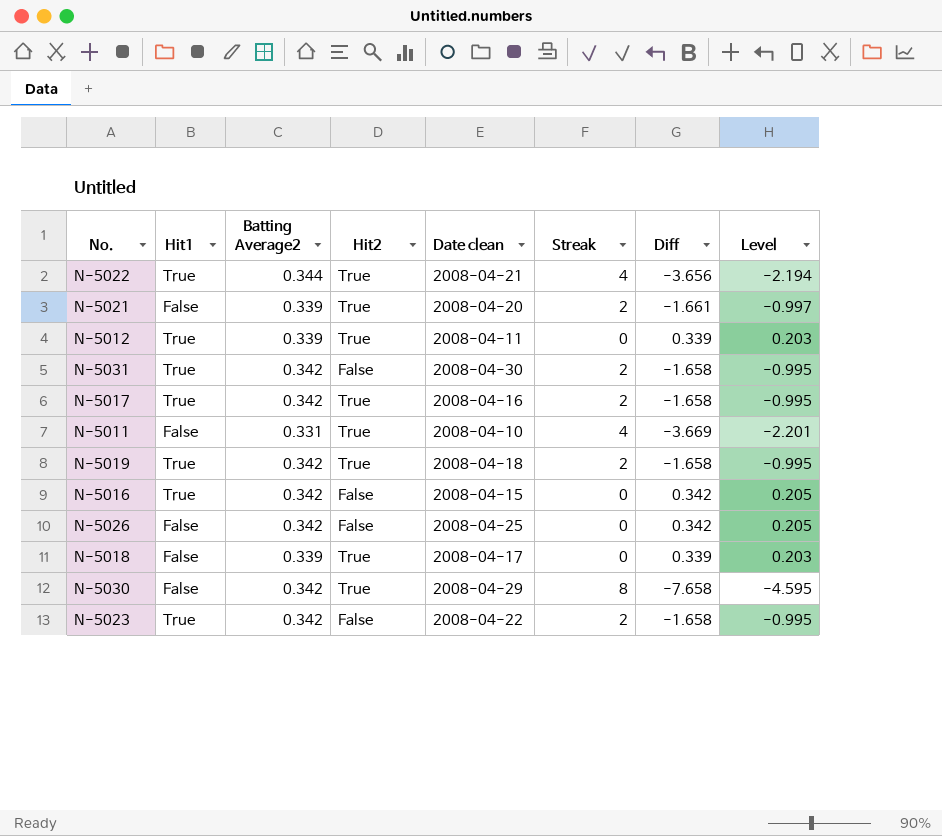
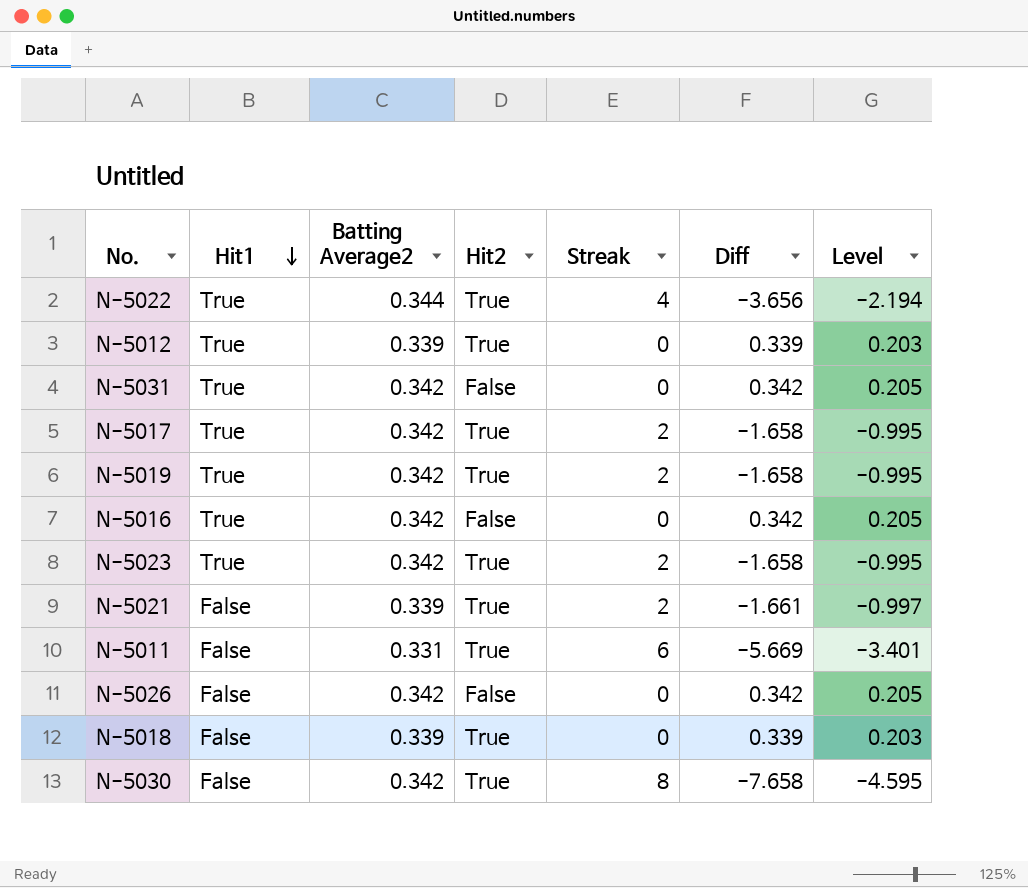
row order: none -> Hit1 descending
column Date clean | position: 5 -> none
N-5031 | Streak: 2 -> 0
N-5031 | Diff: -1.658 -> 0.342
N-5031 | Level: -0.995 -> 0.205
N-5023 | Hit2: False -> True
N-5011 | Streak: 4 -> 6
N-5011 | Diff: -3.669 -> -5.669
N-5011 | Level: -2.201 -> -3.401

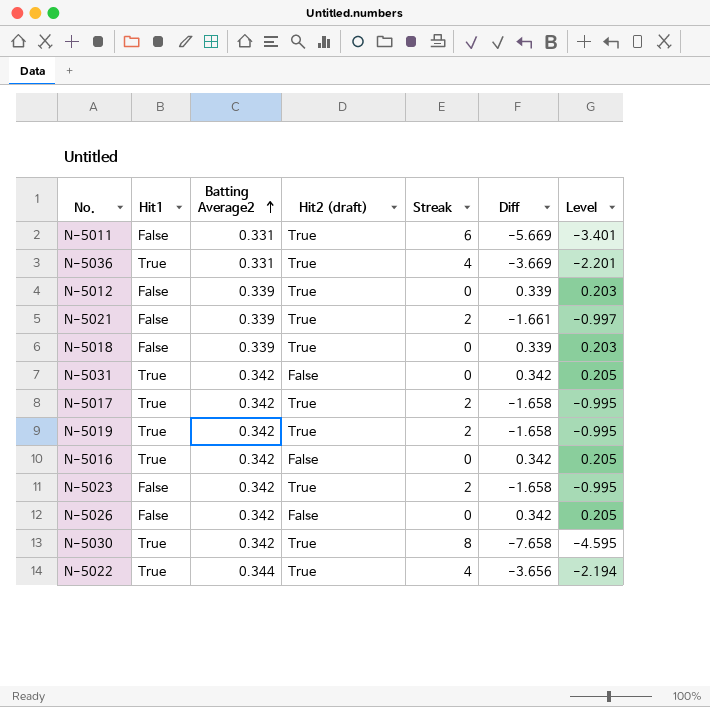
row order: Hit1 descending -> Batting Average2 ascending
column name: Hit2 -> Hit2 (draft)
row N-5036: none -> True | 0.331 | True | 4 | -3.669 | -2.201
N-5012 | Hit1: True -> False
N-5023 | Hit1: True -> False
N-5030 | Hit1: False -> True

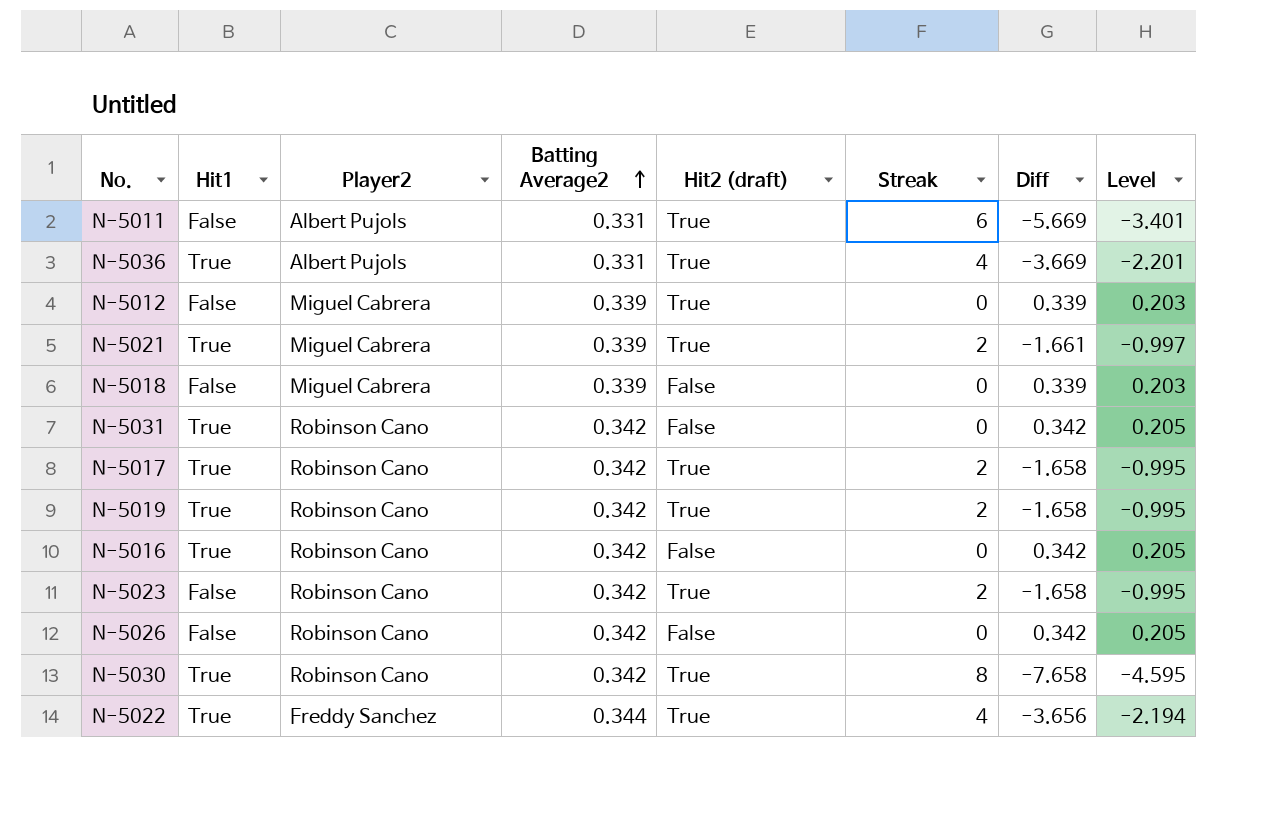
column Player2 | position: none -> 3
N-5021 | Hit1: False -> True
N-5018 | Hit2 (draft): True -> False

